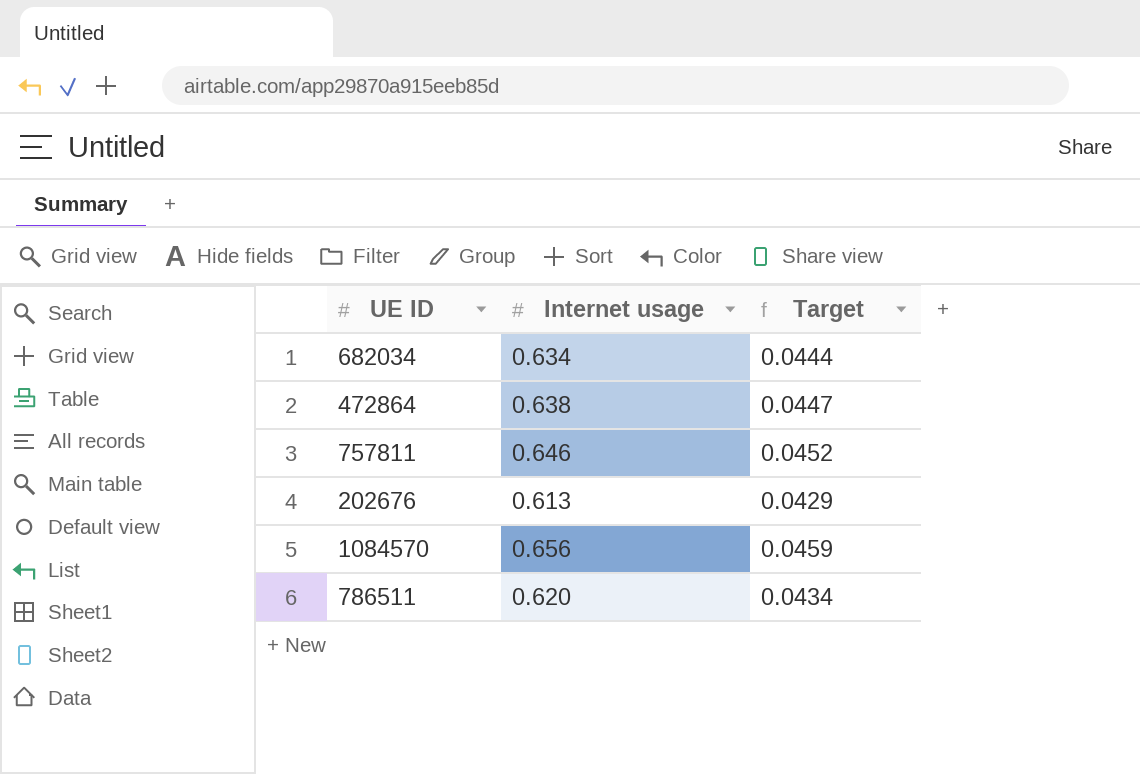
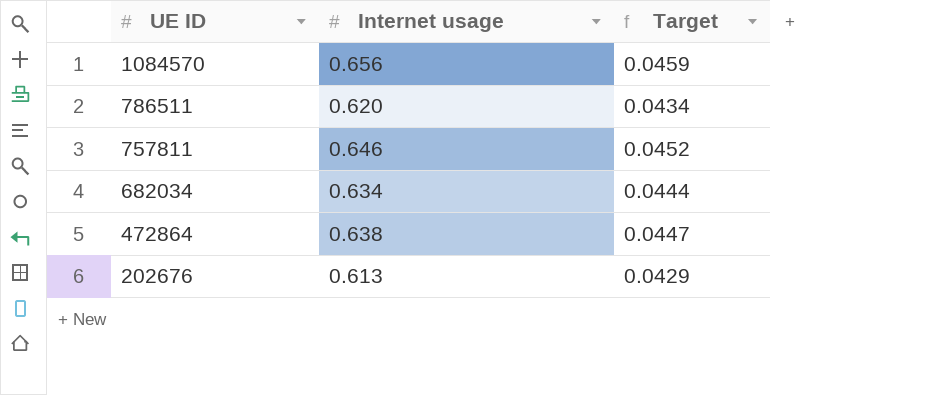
row order: none -> UE ID descending

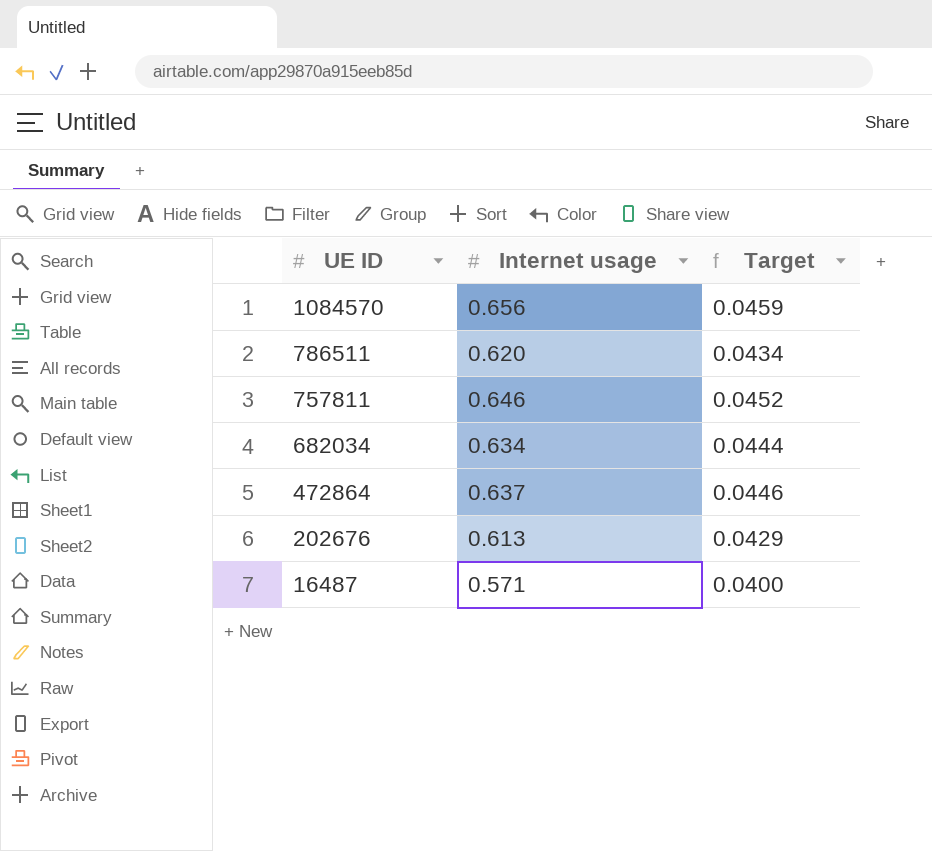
472864 | Internet usage: 0.638 -> 0.637
472864 | Target: 0.0447 -> 0.0446
row 16487: none -> 0.571 | 0.0400

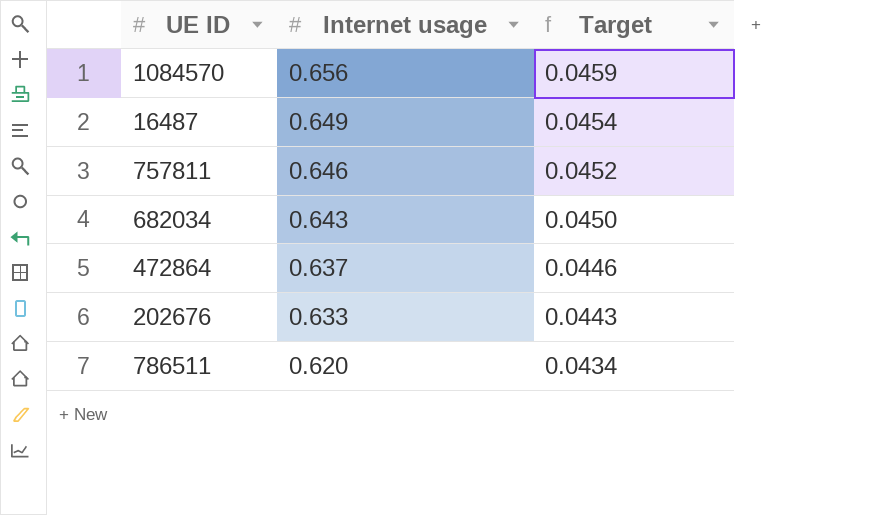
row order: UE ID descending -> Internet usage descending
16487 | Internet usage: 0.571 -> 0.649
16487 | Target: 0.0400 -> 0.0454
682034 | Internet usage: 0.634 -> 0.643
682034 | Target: 0.0444 -> 0.0450
202676 | Internet usage: 0.613 -> 0.633
202676 | Target: 0.0429 -> 0.0443

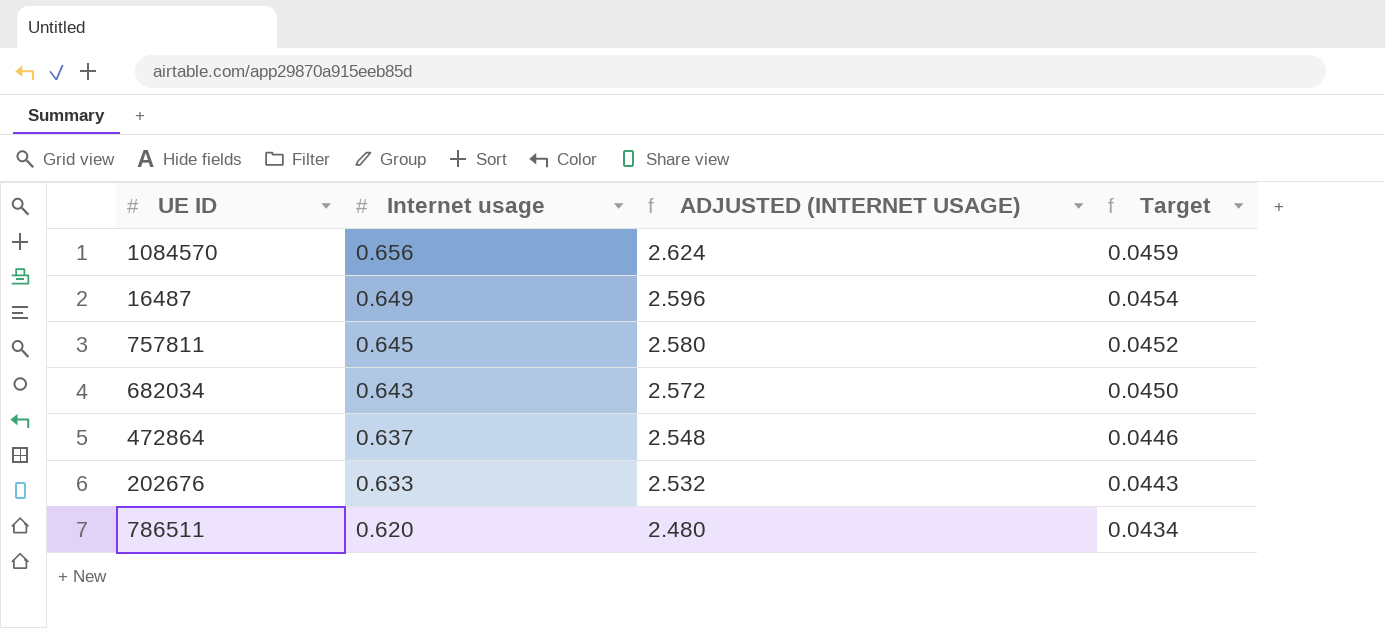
column ADJUSTED (INTERNET USAGE) | formula: none -> [Internet usage] * 4
757811 | Internet usage: 0.646 -> 0.645

